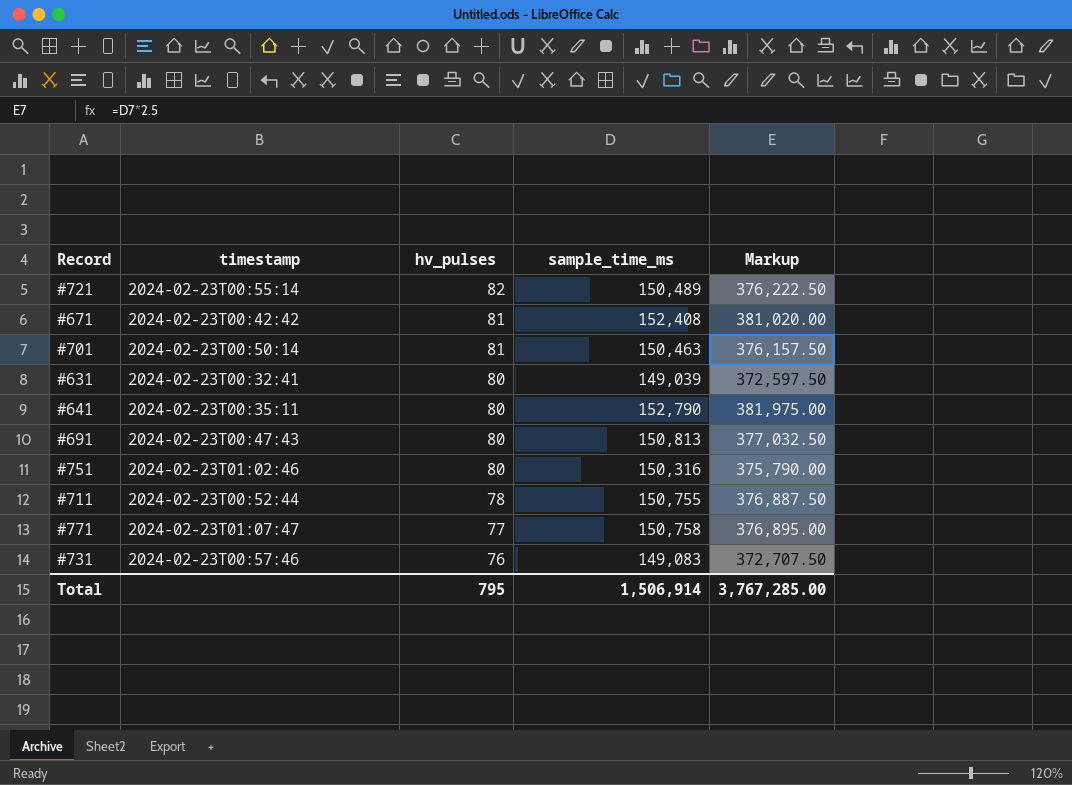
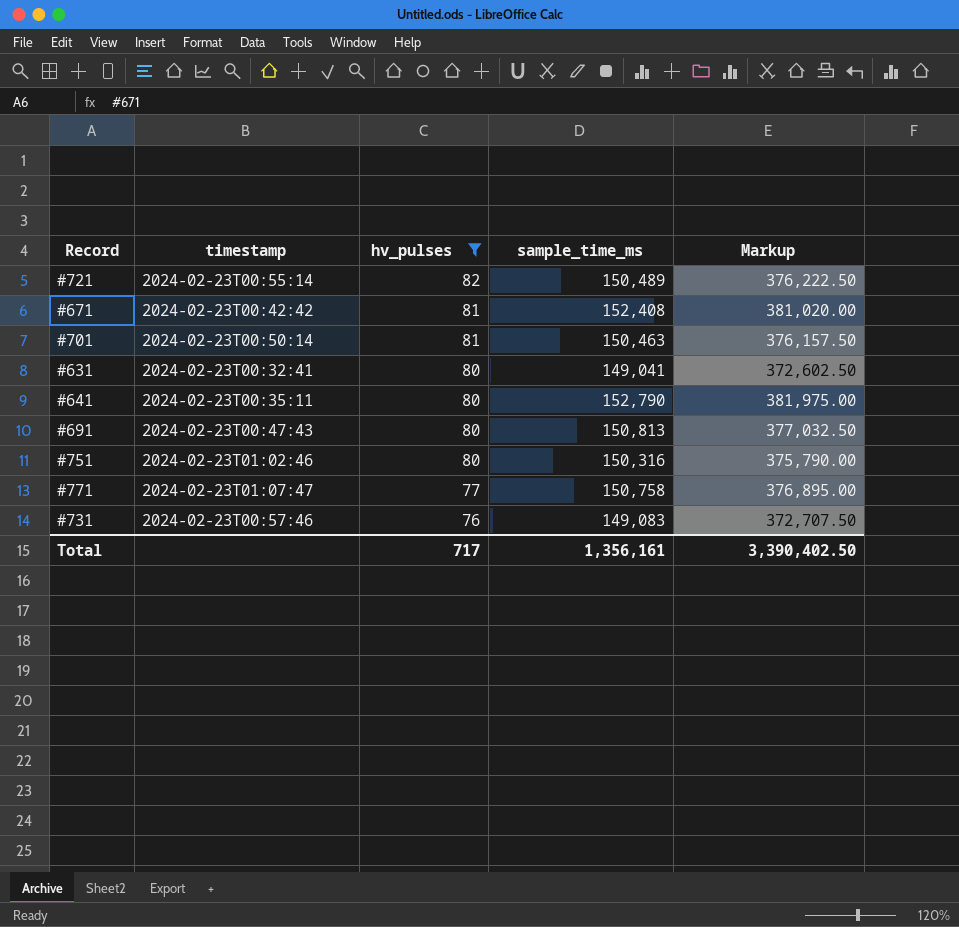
filter: none -> hv_pulses != 78
#631 | sample_time_ms: 149,039 -> 149,041
#631 | Markup: 372,597.50 -> 372,602.50
Total | hv_pulses: 795 -> 717
Total | sample_time_ms: 1,506,914 -> 1,356,161
Total | Markup: 3,767,285.00 -> 3,390,402.50

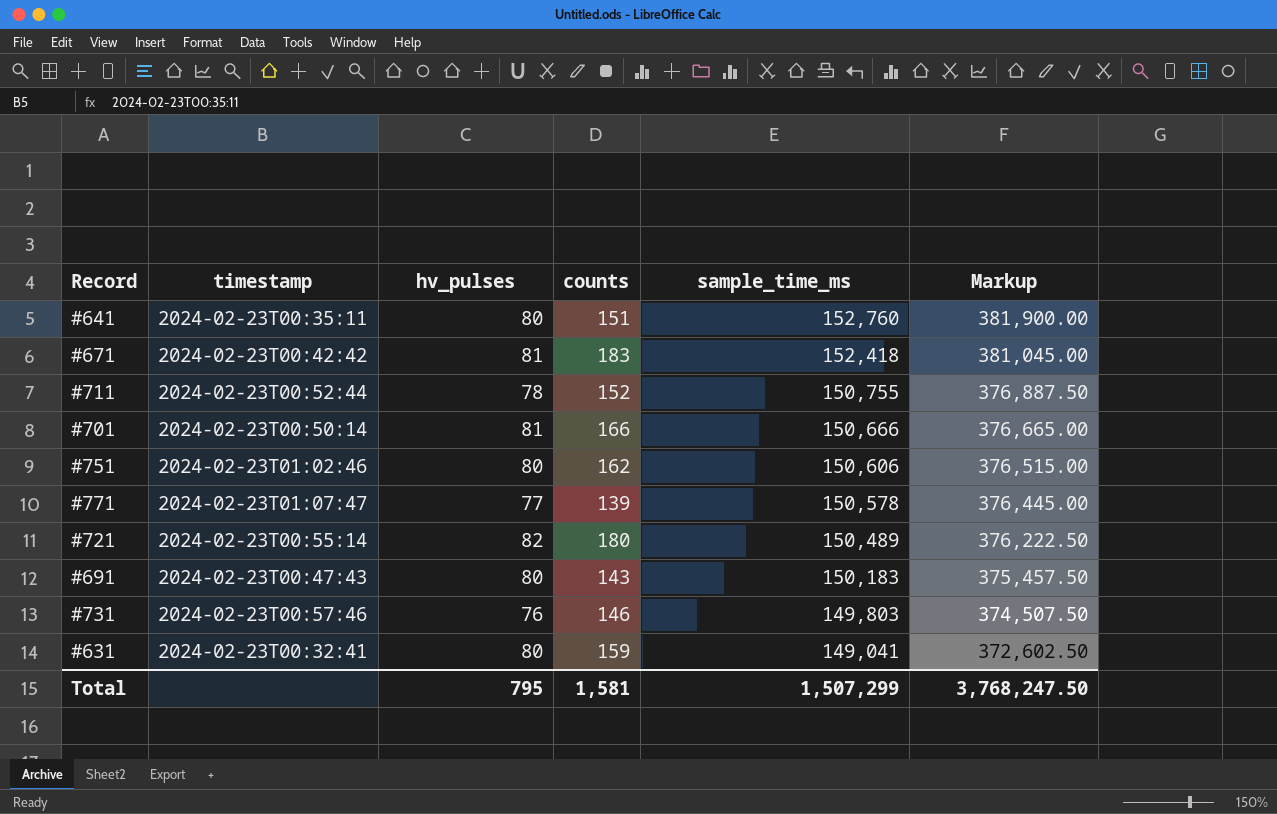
filter: hv_pulses != 78 -> none
row order: hv_pulses descending -> sample_time_ms descending
column counts | position: none -> 4
#641 | sample_time_ms: 152,790 -> 152,760
#641 | Markup: 381,975.00 -> 381,900.00
#671 | sample_time_ms: 152,408 -> 152,418
#671 | Markup: 381,020.00 -> 381,045.00
#701 | sample_time_ms: 150,463 -> 150,666
#701 | Markup: 376,157.50 -> 376,665.00
#751 | sample_time_ms: 150,316 -> 150,606
#751 | Markup: 375,790.00 -> 376,515.00
#771 | sample_time_ms: 150,758 -> 150,578
#771 | Markup: 376,895.00 -> 376,445.00
#691 | sample_time_ms: 150,813 -> 150,183
#691 | Markup: 377,032.50 -> 375,457.50
#731 | sample_time_ms: 149,083 -> 149,803
#731 | Markup: 372,707.50 -> 374,507.50
Total | hv_pulses: 717 -> 795
Total | sample_time_ms: 1,356,161 -> 1,507,299
Total | Markup: 3,390,402.50 -> 3,768,247.50

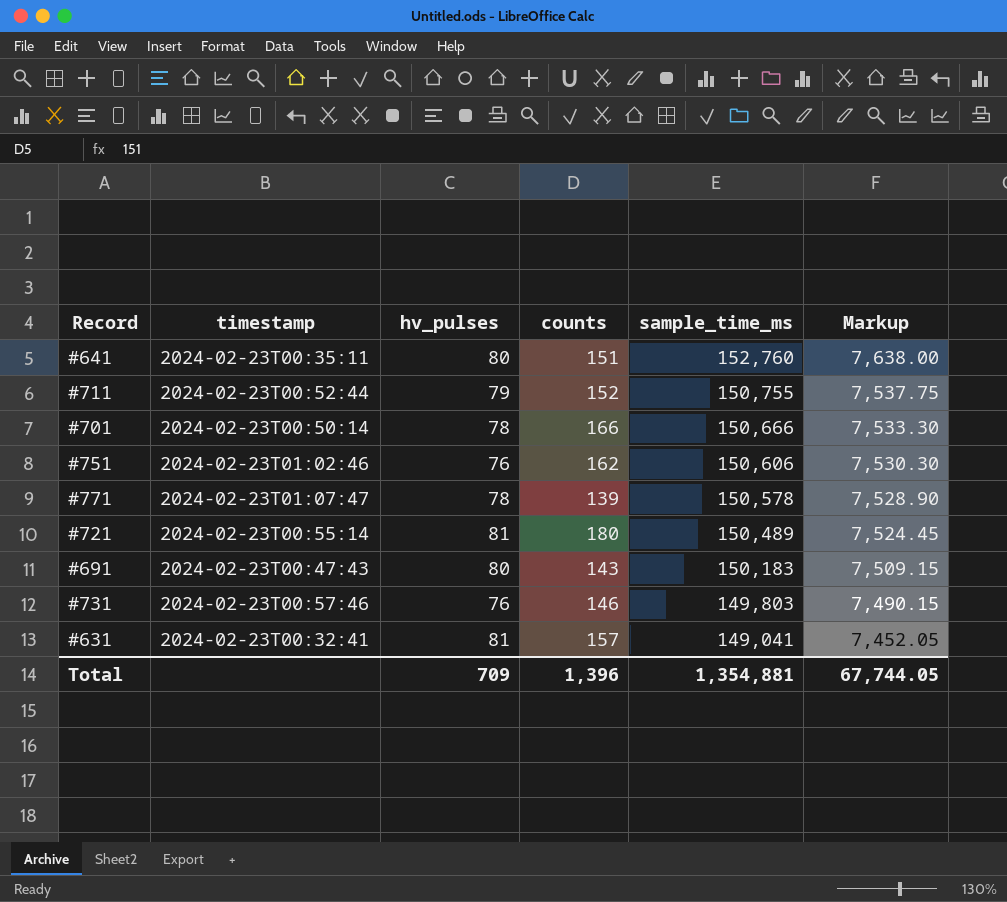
column Markup | formula: [sample_time_ms] * 2.5 -> [sample_time_ms] * 0.05
row #671: 2024-02-23T00:42:42 | 81 | 183 | 152,418 | 381,045.00 -> none
#711 | hv_pulses: 78 -> 79
#701 | hv_pulses: 81 -> 78
#751 | hv_pulses: 80 -> 76
#771 | hv_pulses: 77 -> 78
#721 | hv_pulses: 82 -> 81
#631 | hv_pulses: 80 -> 81
#631 | counts: 159 -> 157
Total | hv_pulses: 795 -> 709
Total | counts: 1,581 -> 1,396
Total | sample_time_ms: 1,507,299 -> 1,354,881
Total | Markup: 3,768,247.50 -> 67,744.05

